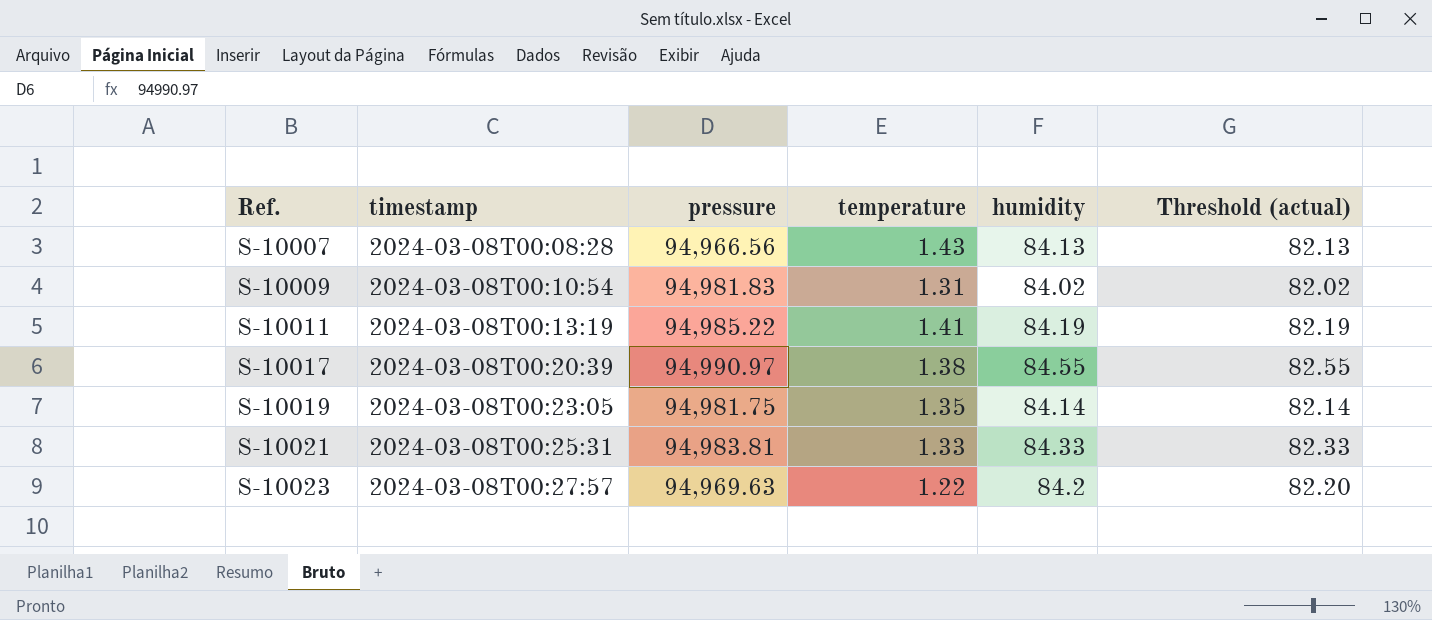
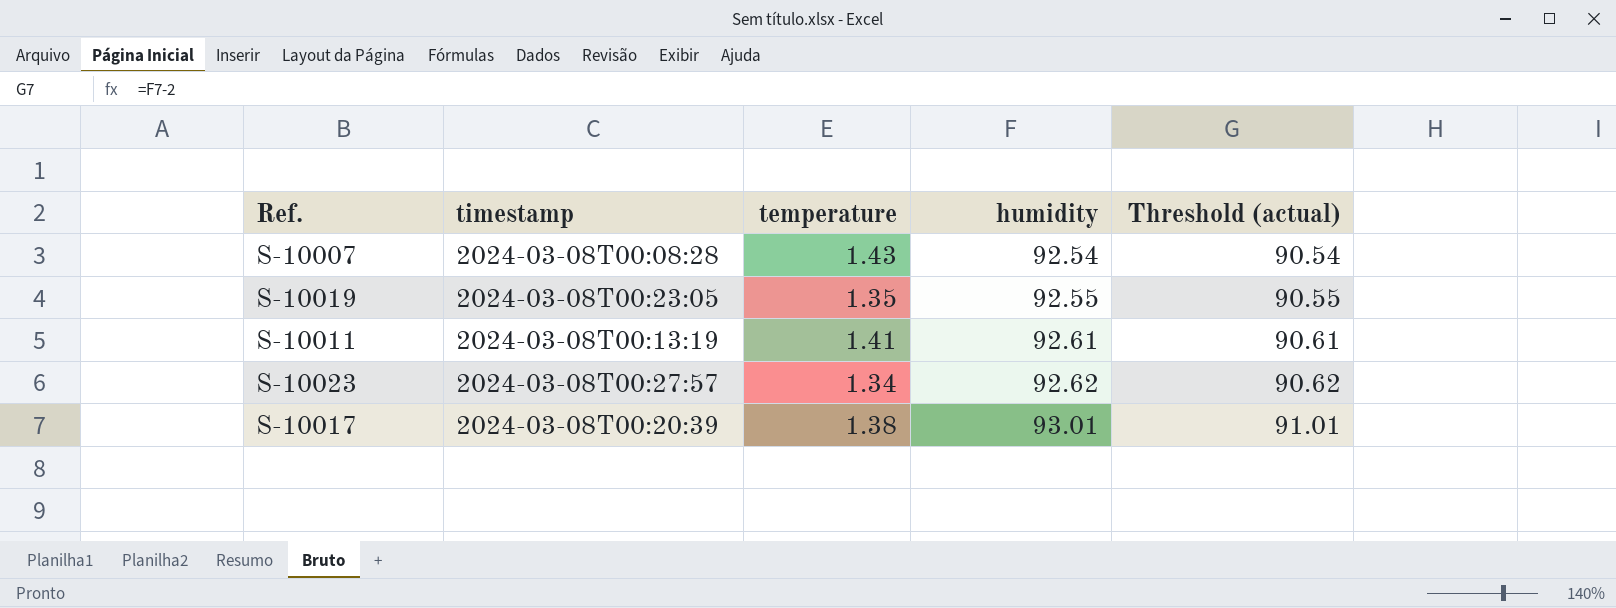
row order: Ref. ascending -> humidity ascending
column pressure | position: 3 -> none
row S-10009: 2024-03-08T00:10:54 | 94,981.83 | 1.31 | 84.02 | 82.02 -> none
row S-10021: 2024-03-08T00:25:31 | 94,983.81 | 1.33 | 84.33 | 82.33 -> none
S-10007 | humidity: 84.13 -> 92.54
S-10007 | Threshold (actual): 82.13 -> 90.54
S-10019 | humidity: 84.14 -> 92.55
S-10019 | Threshold (actual): 82.14 -> 90.55
S-10011 | humidity: 84.19 -> 92.61
S-10011 | Threshold (actual): 82.19 -> 90.61
S-10023 | temperature: 1.22 -> 1.34
S-10023 | humidity: 84.2 -> 92.62
S-10023 | Threshold (actual): 82.20 -> 90.62
S-10017 | humidity: 84.55 -> 93.01
S-10017 | Threshold (actual): 82.55 -> 91.01

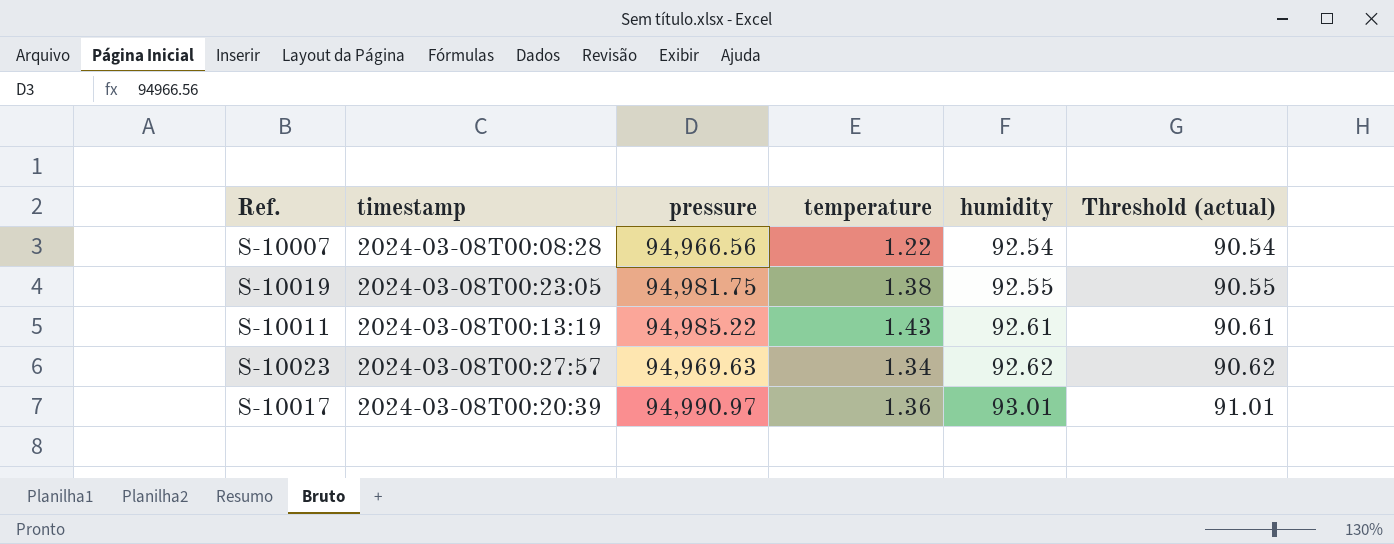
column pressure | position: none -> 3
S-10007 | temperature: 1.43 -> 1.22
S-10019 | temperature: 1.35 -> 1.38
S-10011 | temperature: 1.41 -> 1.43
S-10017 | temperature: 1.38 -> 1.36

